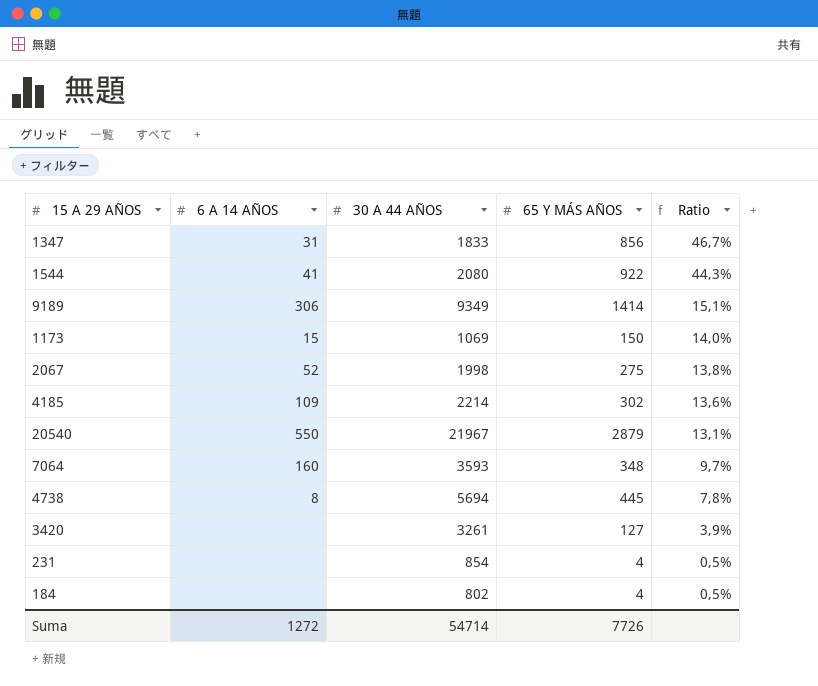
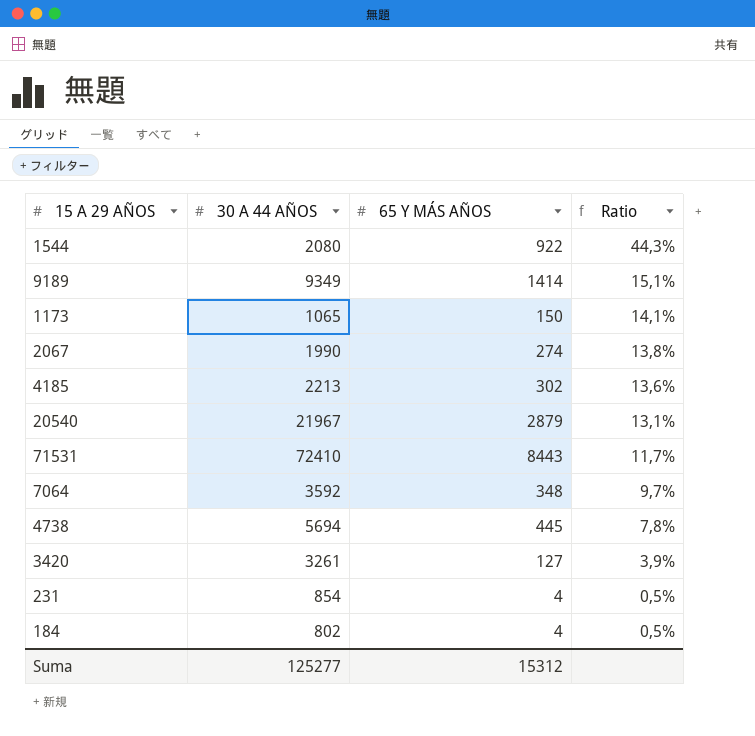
column 6 A 14 AÑOS | position: 2 -> none
row 1347: 31 | 1833 | 856 | 46,7% -> none
1173 | 30 A 44 AÑOS: 1069 -> 1065
1173 | Ratio: 14,0% -> 14,1%
2067 | 30 A 44 AÑOS: 1998 -> 1990
2067 | 65 Y MÁS AÑOS: 275 -> 274
4185 | 30 A 44 AÑOS: 2214 -> 2213
row 71531: none -> 72410 | 8443 | 11,7%
7064 | 30 A 44 AÑOS: 3593 -> 3592
Suma | 30 A 44 AÑOS: 54714 -> 125277
Suma | 65 Y MÁS AÑOS: 7726 -> 15312

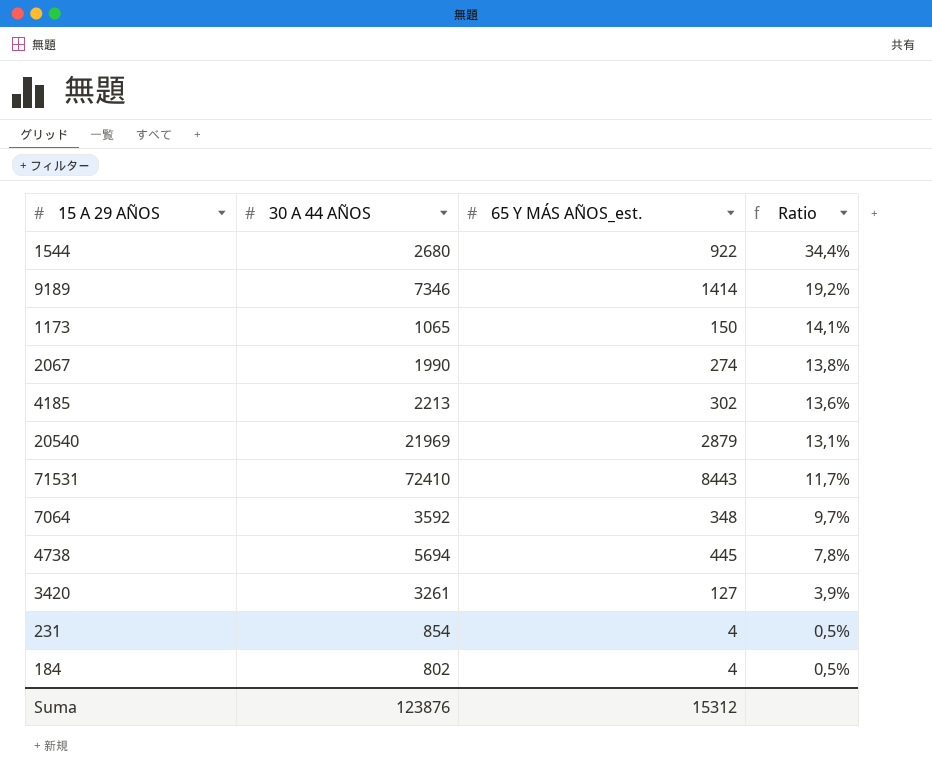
column name: 65 Y MÁS AÑOS -> 65 Y MÁS AÑOS_est.
1544 | 30 A 44 AÑOS: 2080 -> 2680
1544 | Ratio: 44,3% -> 34,4%
9189 | 30 A 44 AÑOS: 9349 -> 7346
9189 | Ratio: 15,1% -> 19,2%
20540 | 30 A 44 AÑOS: 21967 -> 21969
Suma | 30 A 44 AÑOS: 125277 -> 123876

